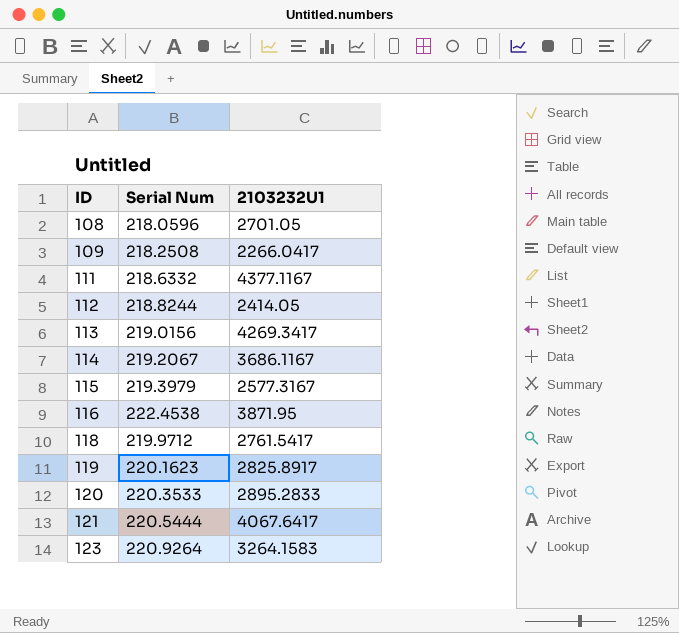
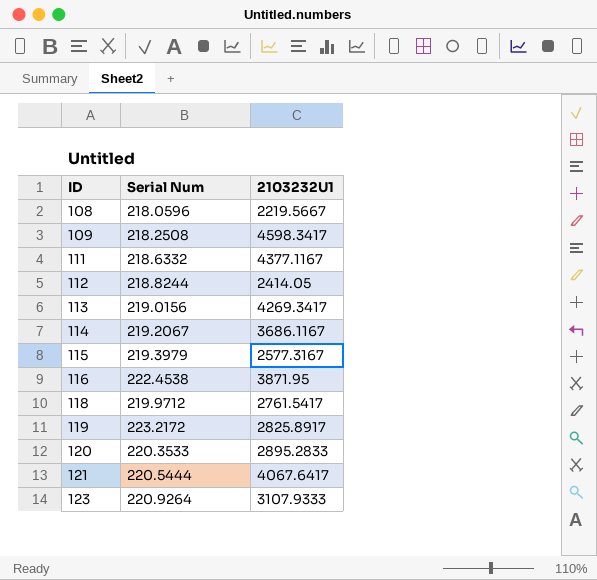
108 | 2103232U1: 2701.05 -> 2219.5667
109 | 2103232U1: 2266.0417 -> 4598.3417
119 | Serial Num: 220.1623 -> 223.2172
123 | 2103232U1: 3264.1583 -> 3107.9333

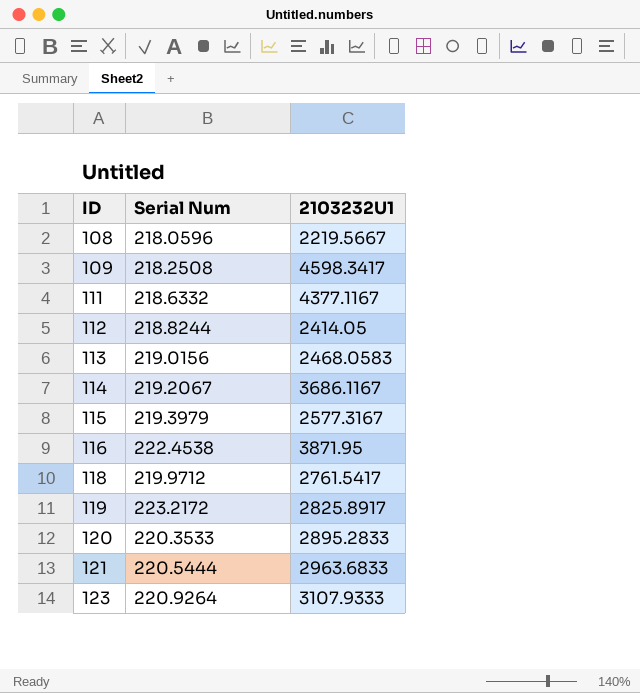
113 | 2103232U1: 4269.3417 -> 2468.0583
121 | 2103232U1: 4067.6417 -> 2963.6833

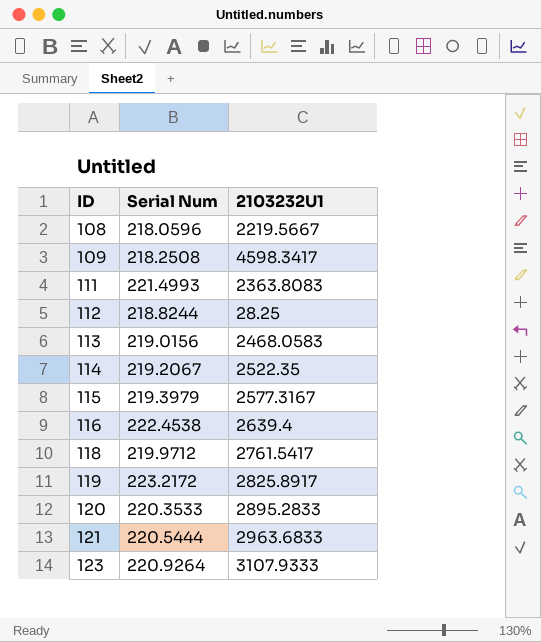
111 | Serial Num: 218.6332 -> 221.4993
111 | 2103232U1: 4377.1167 -> 2363.8083
112 | 2103232U1: 2414.05 -> 28.25
114 | 2103232U1: 3686.1167 -> 2522.35
116 | 2103232U1: 3871.95 -> 2639.4

